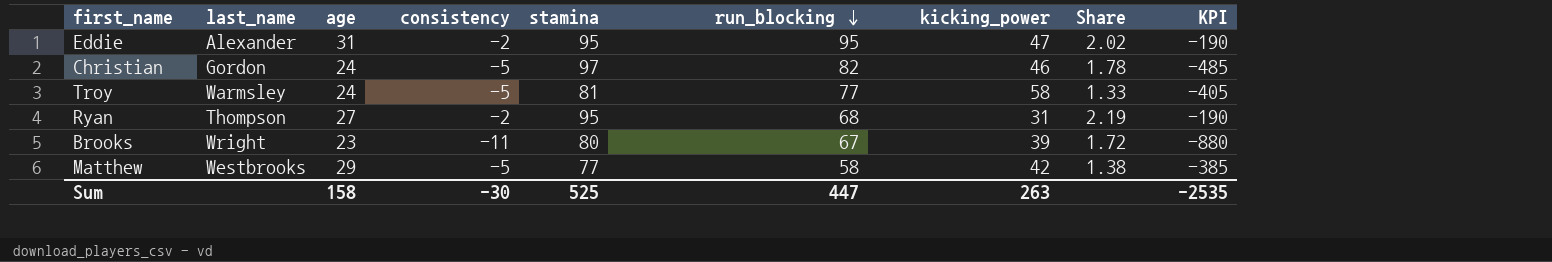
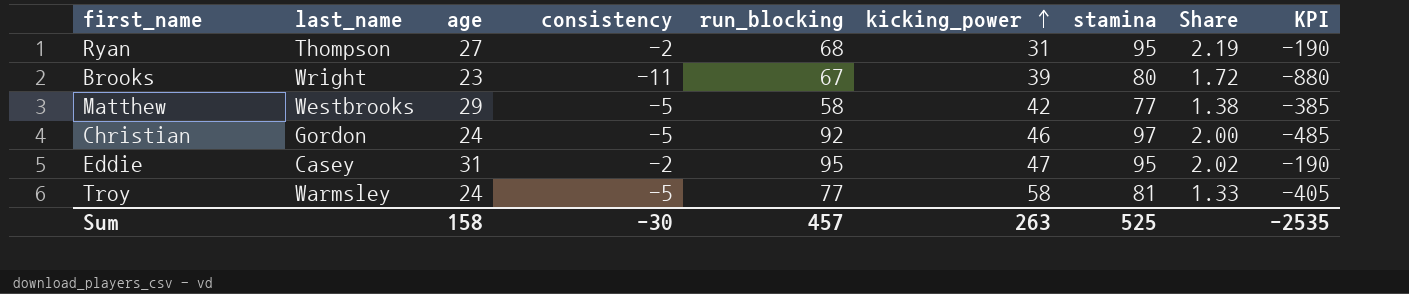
row order: run_blocking descending -> kicking_power ascending
column stamina | position: 5 -> 7
Christian | run_blocking: 82 -> 92
Christian | Share: 1.78 -> 2.00
Eddie | last_name: Alexander -> Casey
Sum | run_blocking: 447 -> 457

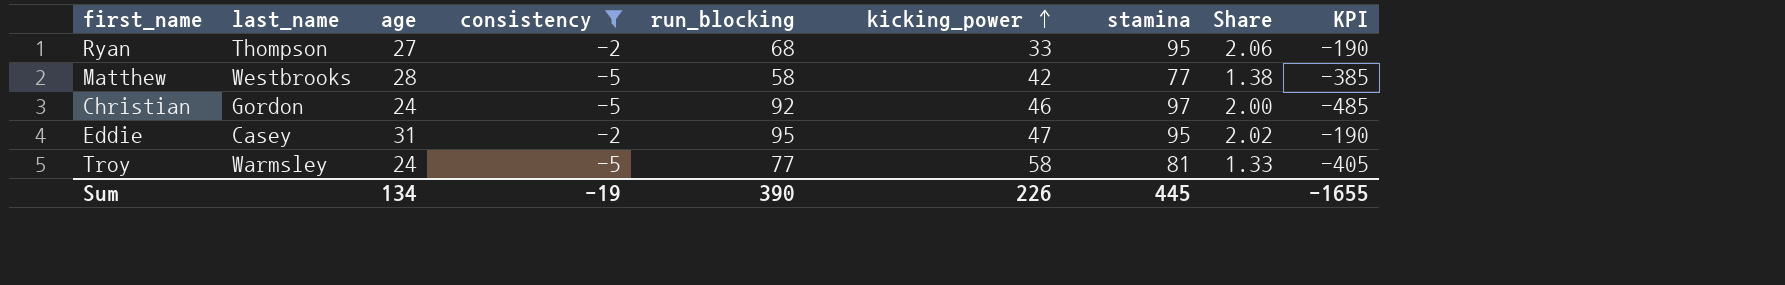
filter: none -> consistency != -11
Ryan | kicking_power: 31 -> 33
Ryan | Share: 2.19 -> 2.06
Matthew | age: 29 -> 28
Sum | age: 158 -> 134
Sum | consistency: -30 -> -19
Sum | run_blocking: 457 -> 390
Sum | kicking_power: 263 -> 226
Sum | stamina: 525 -> 445
Sum | KPI: -2535 -> -1655

